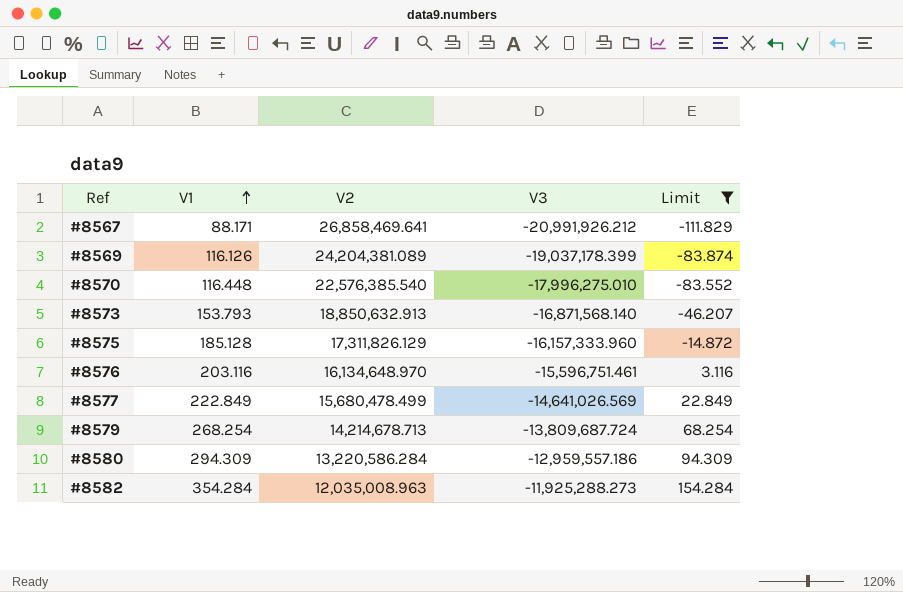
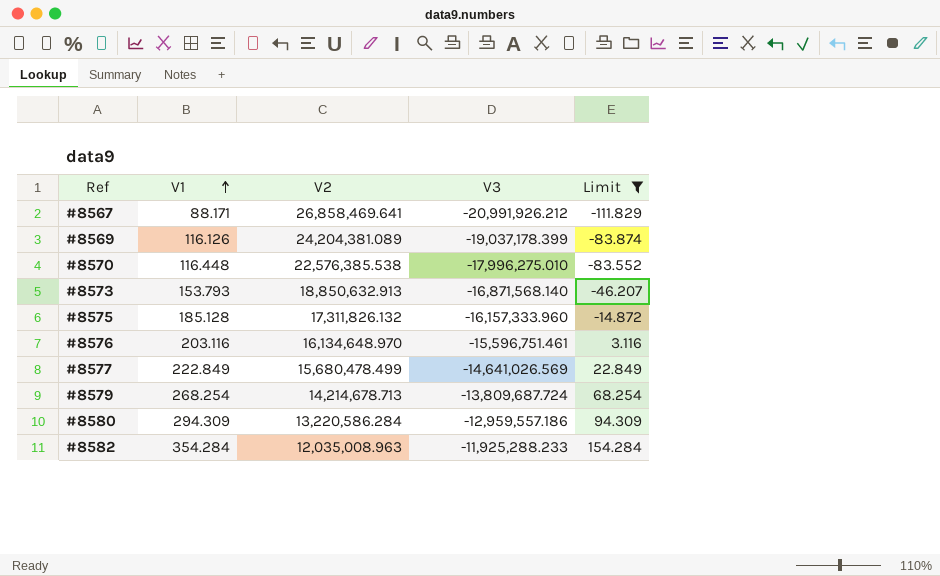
#8570 | V2: 22,576,385.540 -> 22,576,385.538
#8575 | V2: 17,311,826.129 -> 17,311,826.132
#8582 | V3: -11,925,288.273 -> -11,925,288.233

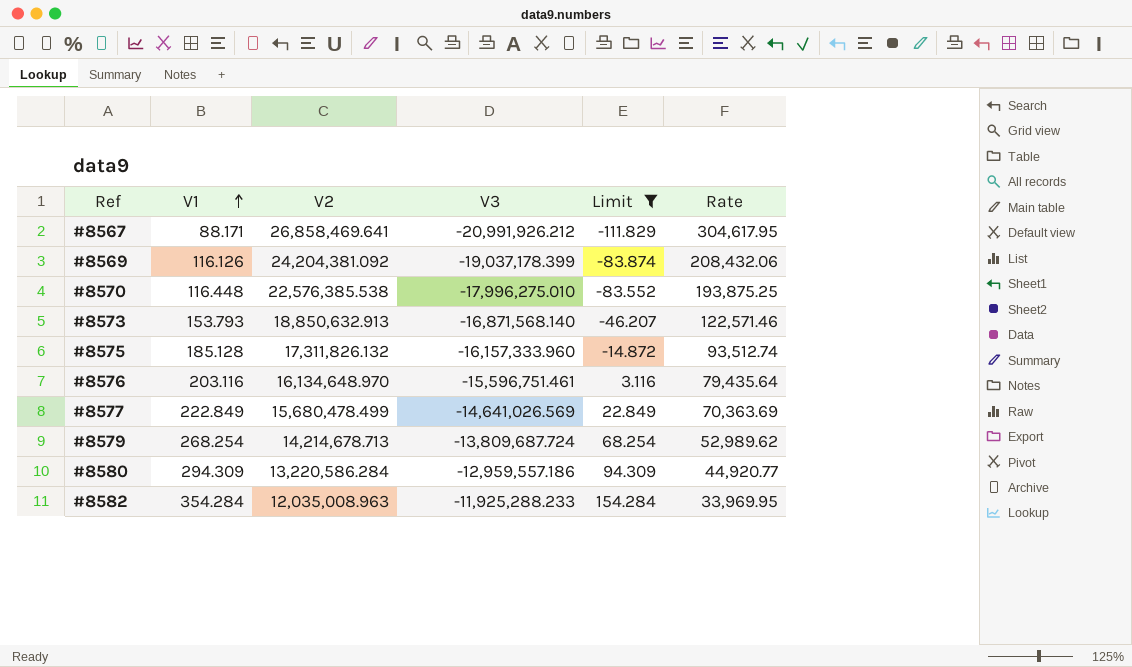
column Rate | formula: none -> [V2] / [V1]
#8569 | V2: 24,204,381.089 -> 24,204,381.092

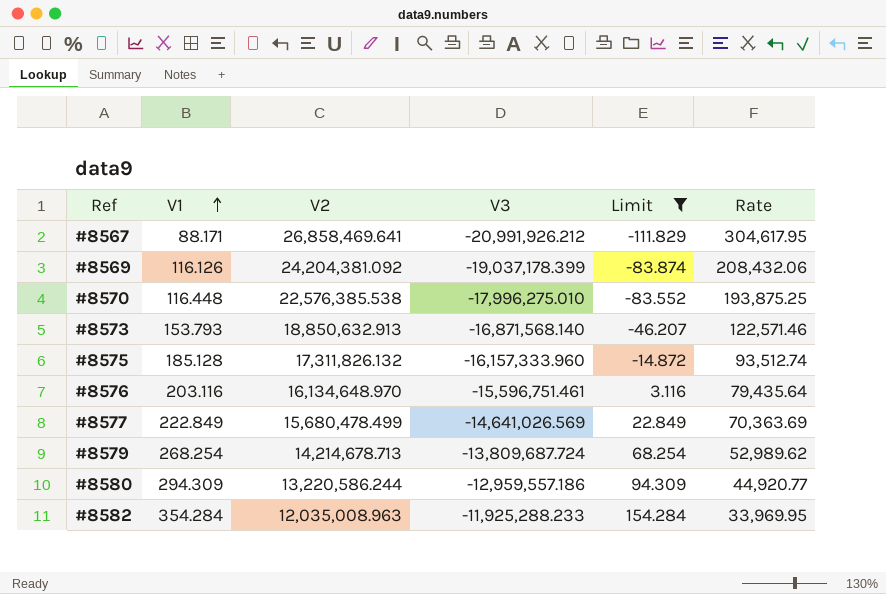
#8580 | V2: 13,220,586.284 -> 13,220,586.244

